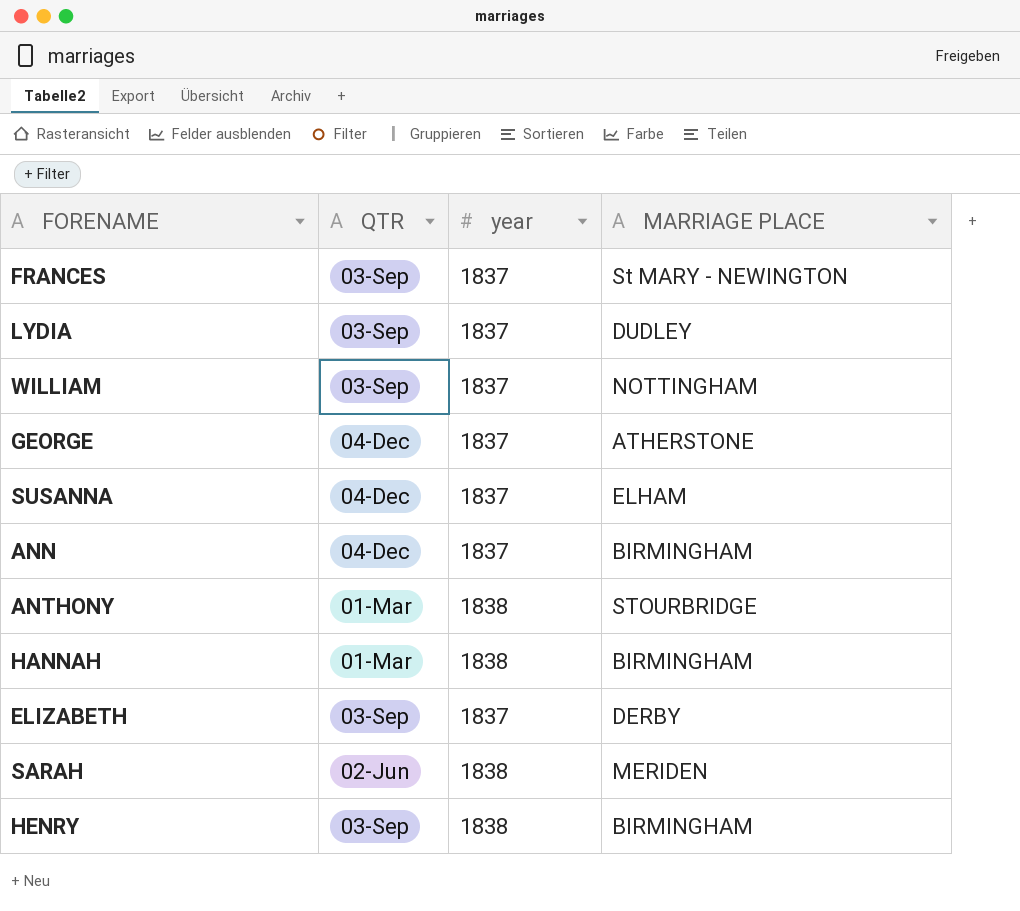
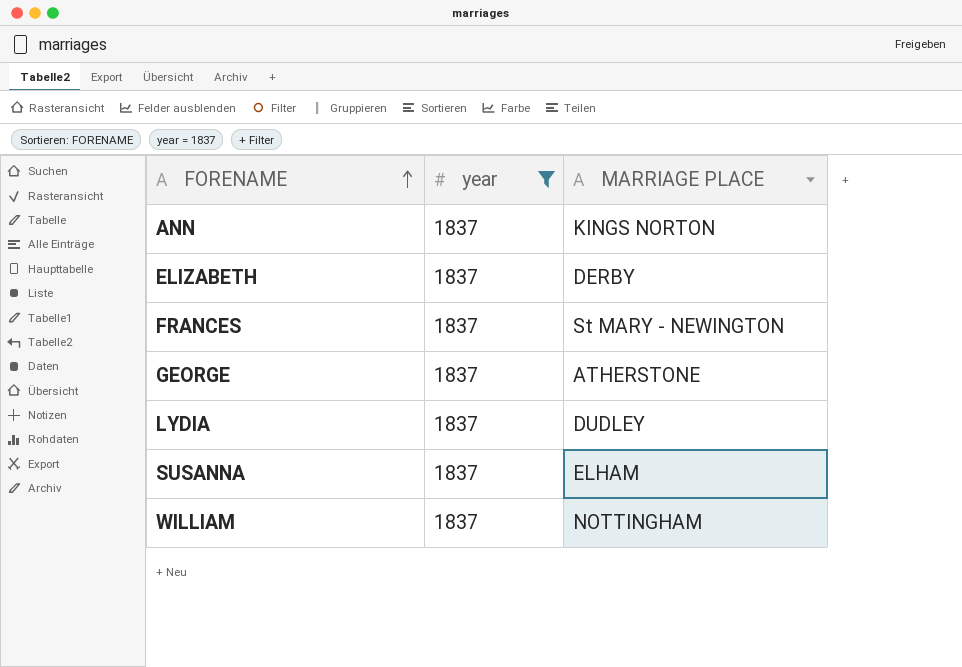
filter: none -> year = 1837
row order: none -> FORENAME ascending
column QTR | position: 2 -> none
ANN | MARRIAGE PLACE: BIRMINGHAM -> KINGS NORTON

